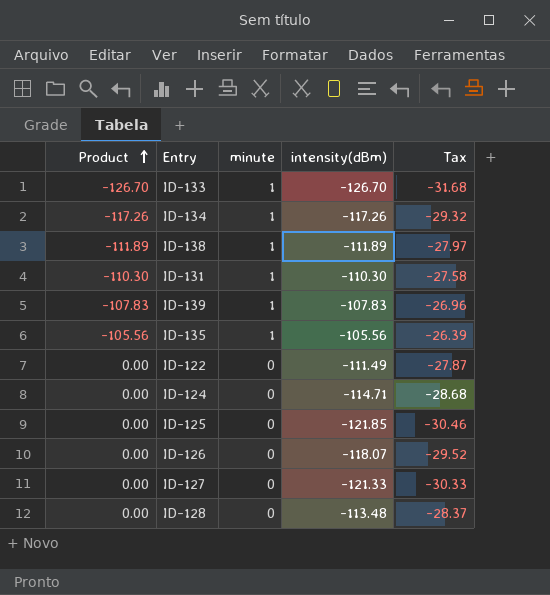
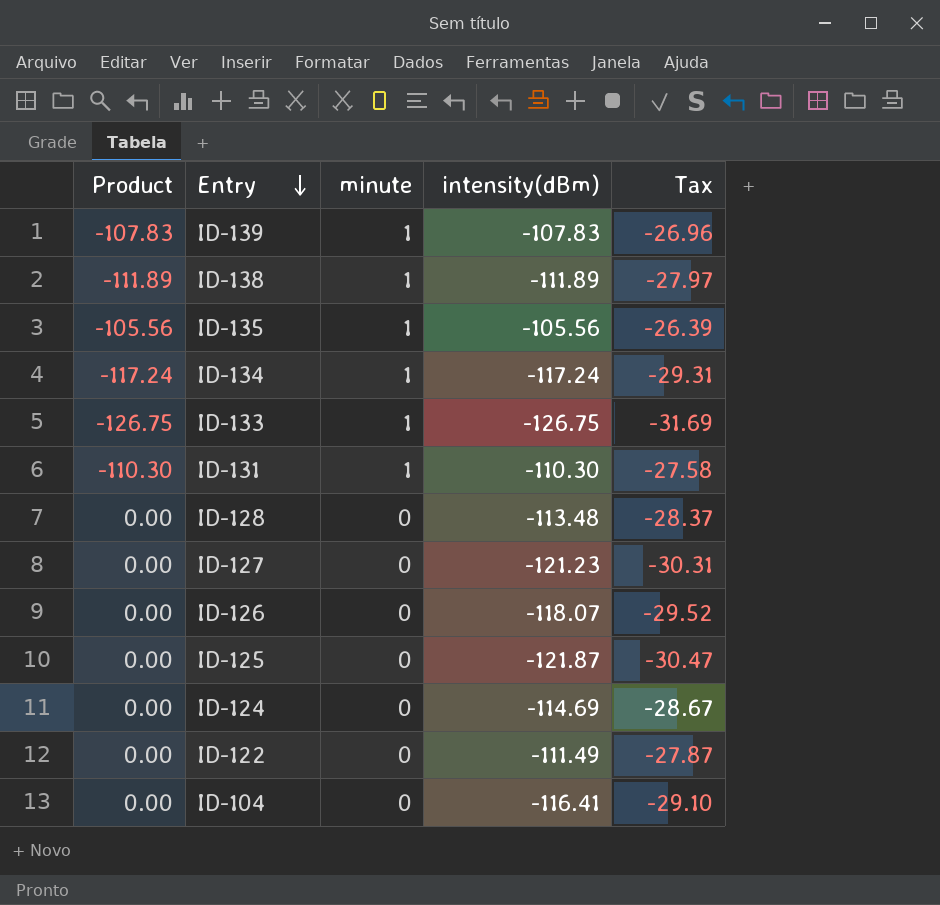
row order: Product ascending -> Entry descending
ID-134 | Product: -117.26 -> -117.24
ID-134 | intensity(dBm): -117.26 -> -117.24
ID-134 | Tax: -29.32 -> -29.31
ID-133 | Product: -126.70 -> -126.75
ID-133 | intensity(dBm): -126.70 -> -126.75
ID-133 | Tax: -31.68 -> -31.69
ID-127 | intensity(dBm): -121.33 -> -121.23
ID-127 | Tax: -30.33 -> -30.31
ID-125 | intensity(dBm): -121.85 -> -121.87
ID-125 | Tax: -30.46 -> -30.47
ID-124 | intensity(dBm): -114.71 -> -114.69
ID-124 | Tax: -28.68 -> -28.67
row ID-104: none -> 0.00 | 0 | -116.41 | -29.10

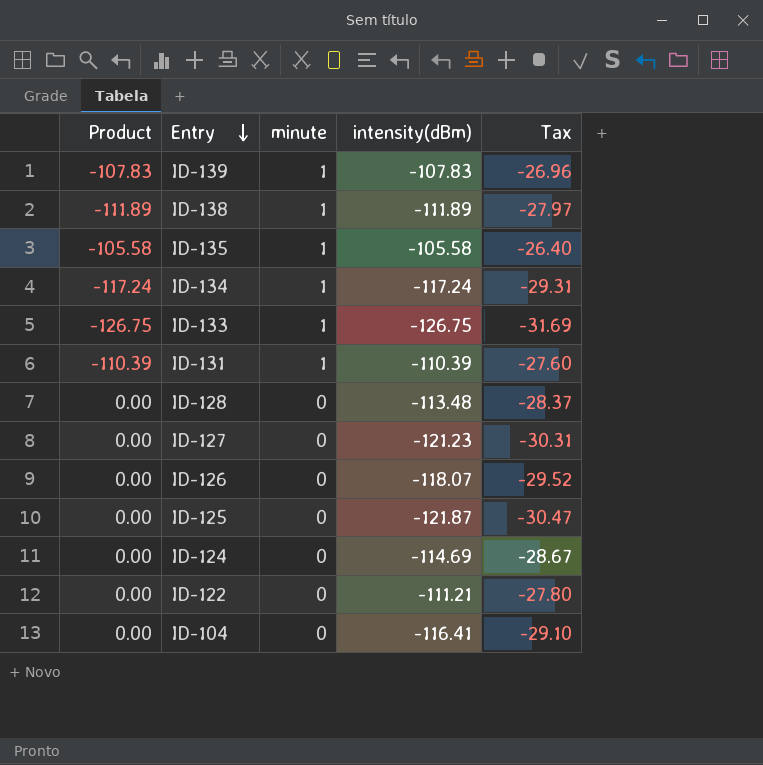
ID-135 | Product: -105.56 -> -105.58
ID-135 | intensity(dBm): -105.56 -> -105.58
ID-135 | Tax: -26.39 -> -26.40
ID-131 | Product: -110.30 -> -110.39
ID-131 | intensity(dBm): -110.30 -> -110.39
ID-131 | Tax: -27.58 -> -27.60
ID-122 | intensity(dBm): -111.49 -> -111.21
ID-122 | Tax: -27.87 -> -27.80

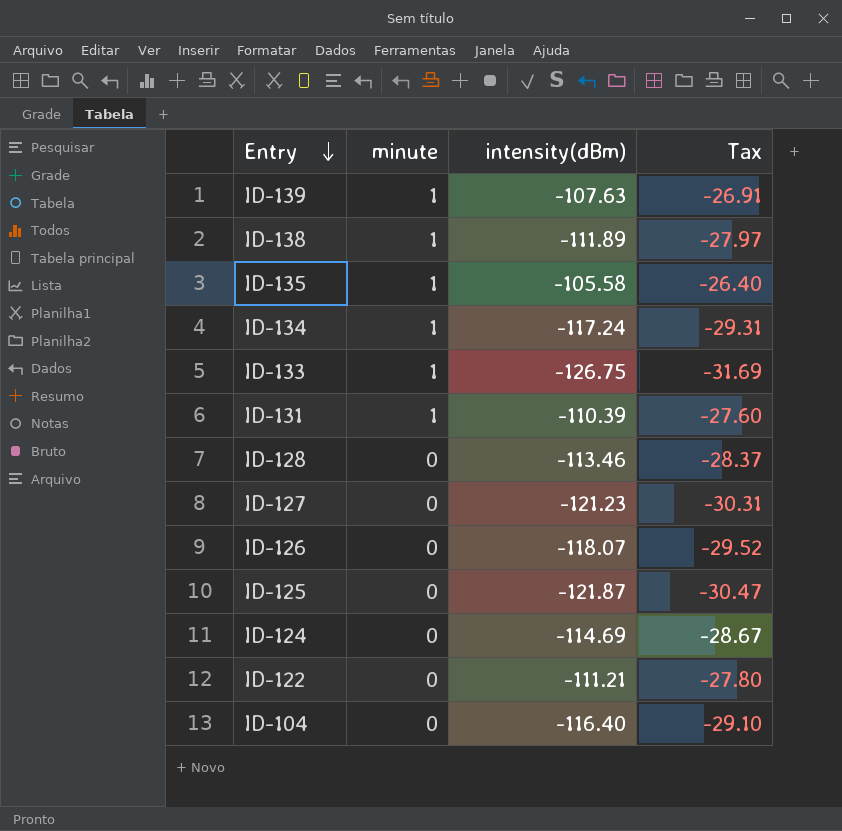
column Product | formula: [minute] * [intensity(dBm)] -> none
ID-139 | intensity(dBm): -107.83 -> -107.63
ID-139 | Tax: -26.96 -> -26.91
ID-128 | intensity(dBm): -113.48 -> -113.46
ID-104 | intensity(dBm): -116.41 -> -116.40

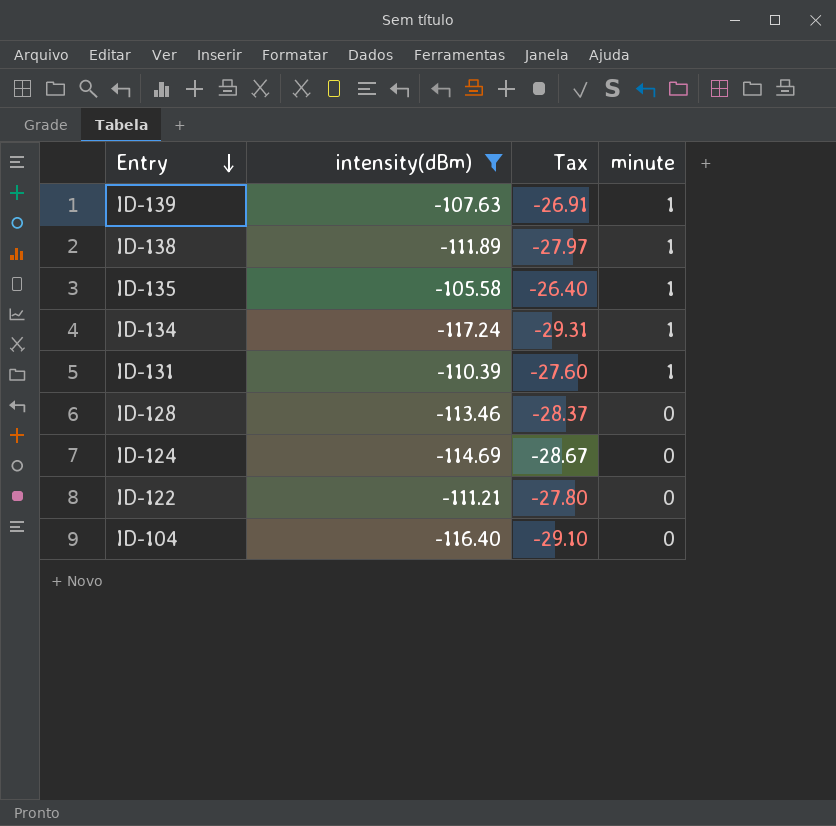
filter: none -> intensity(dBm) >= -117.24
column minute | position: 2 -> 4

